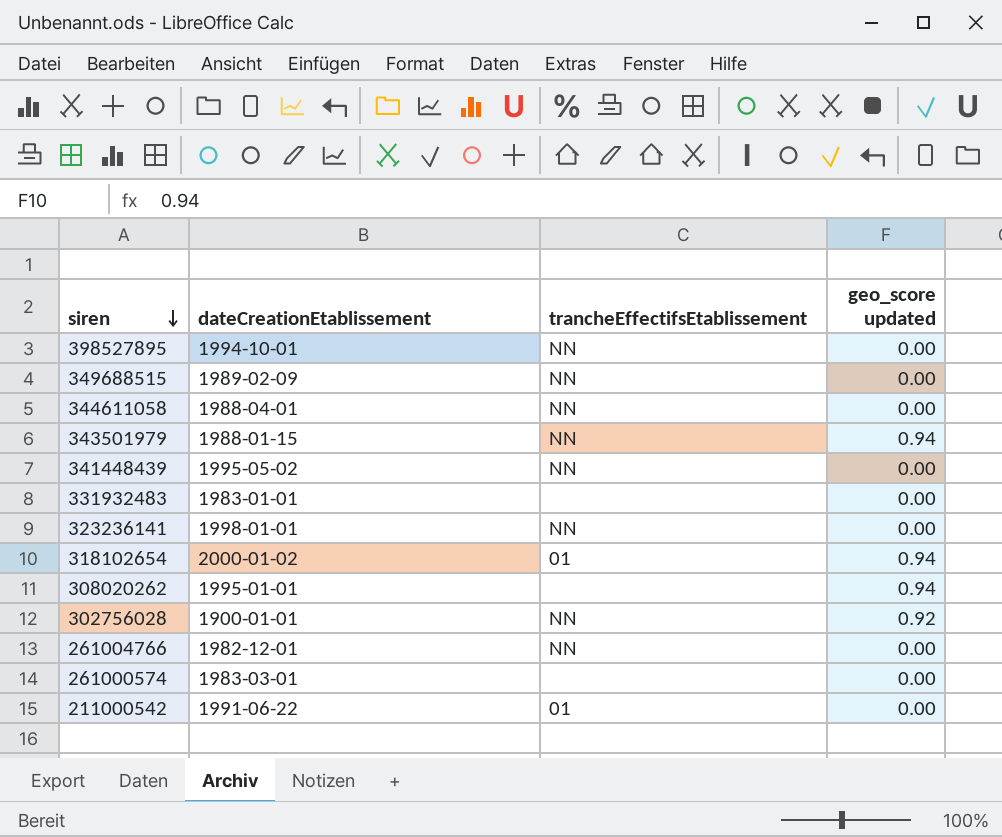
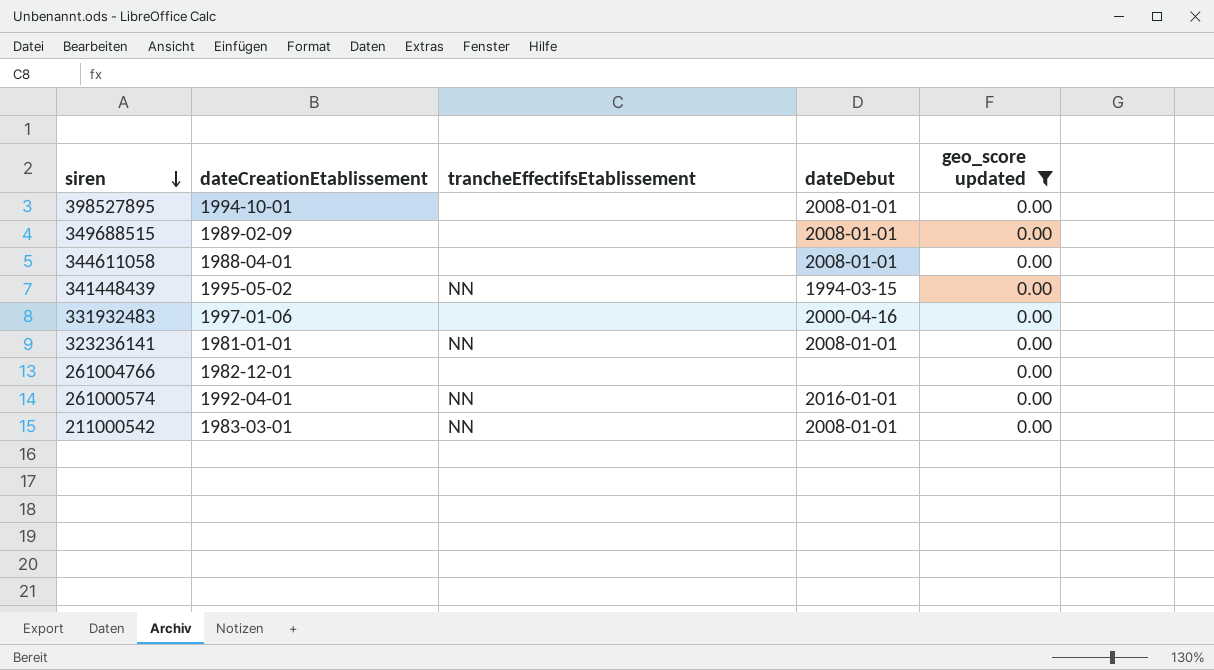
filter: none -> geo_score updated = 0.00
column dateDebut | position: none -> 4
398527895 | trancheEffectifsEtablissement: NN -> none
349688515 | trancheEffectifsEtablissement: NN -> none
344611058 | trancheEffectifsEtablissement: NN -> none
331932483 | dateCreationEtablissement: 1983-01-01 -> 1997-01-06
323236141 | dateCreationEtablissement: 1998-01-01 -> 1981-01-01
261004766 | trancheEffectifsEtablissement: NN -> none
261000574 | dateCreationEtablissement: 1983-03-01 -> 1992-04-01
261000574 | trancheEffectifsEtablissement: none -> NN
211000542 | dateCreationEtablissement: 1991-06-22 -> 1983-03-01
211000542 | trancheEffectifsEtablissement: 01 -> NN

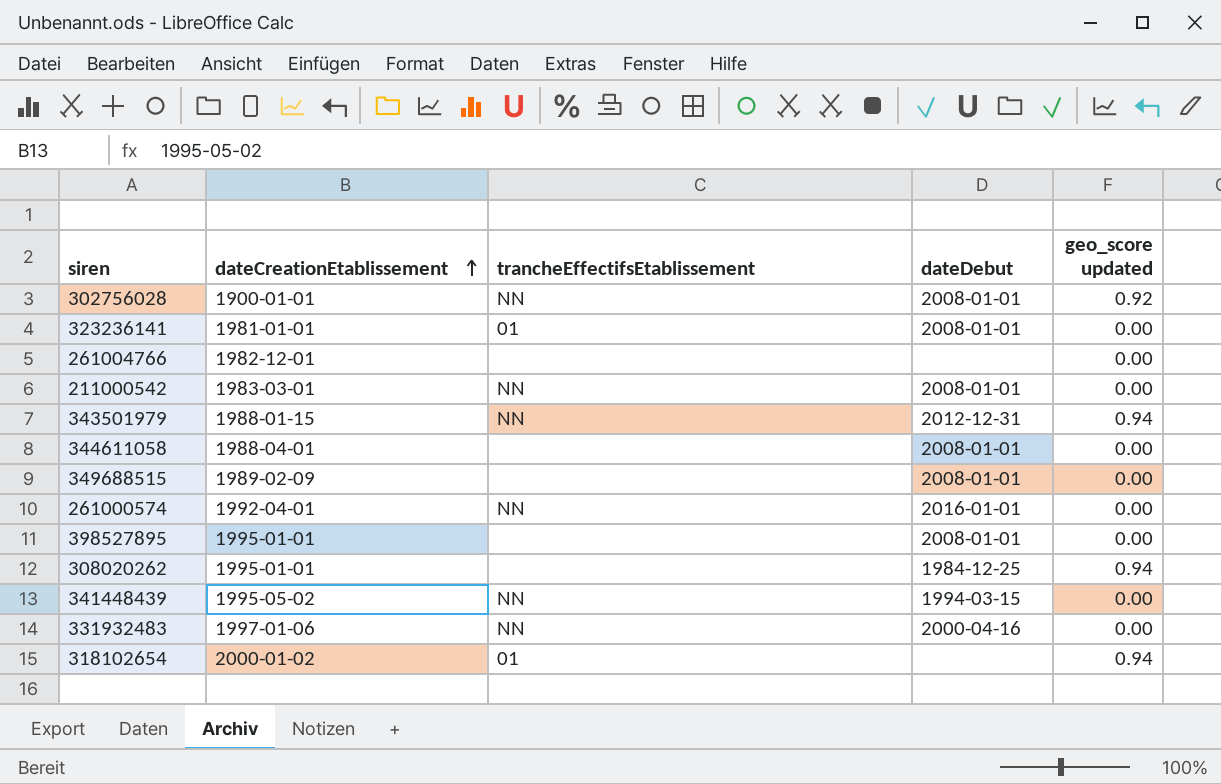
filter: geo_score updated = 0.00 -> none
row order: siren descending -> dateCreationEtablissement ascending
323236141 | trancheEffectifsEtablissement: NN -> 01
398527895 | dateCreationEtablissement: 1994-10-01 -> 1995-01-01
331932483 | trancheEffectifsEtablissement: none -> NN

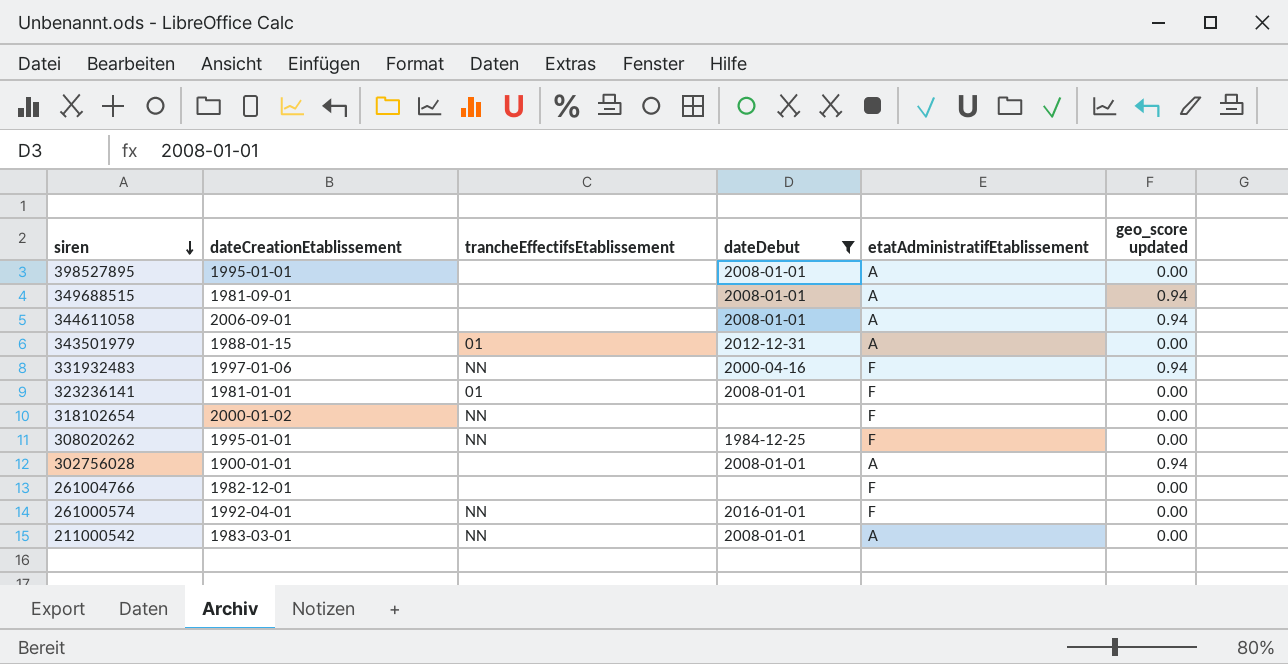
filter: none -> dateDebut != 1994-03-15
row order: dateCreationEtablissement ascending -> siren descending
column etatAdministratifEtablissement | position: none -> 5
349688515 | dateCreationEtablissement: 1989-02-09 -> 1981-09-01
349688515 | geo_score updated: 0.00 -> 0.94
344611058 | dateCreationEtablissement: 1988-04-01 -> 2006-09-01
344611058 | geo_score updated: 0.00 -> 0.94
343501979 | trancheEffectifsEtablissement: NN -> 01
343501979 | geo_score updated: 0.94 -> 0.00
331932483 | geo_score updated: 0.00 -> 0.94
318102654 | trancheEffectifsEtablissement: 01 -> NN
318102654 | geo_score updated: 0.94 -> 0.00
308020262 | trancheEffectifsEtablissement: none -> NN
308020262 | geo_score updated: 0.94 -> 0.00
302756028 | trancheEffectifsEtablissement: NN -> none
302756028 | geo_score updated: 0.92 -> 0.94

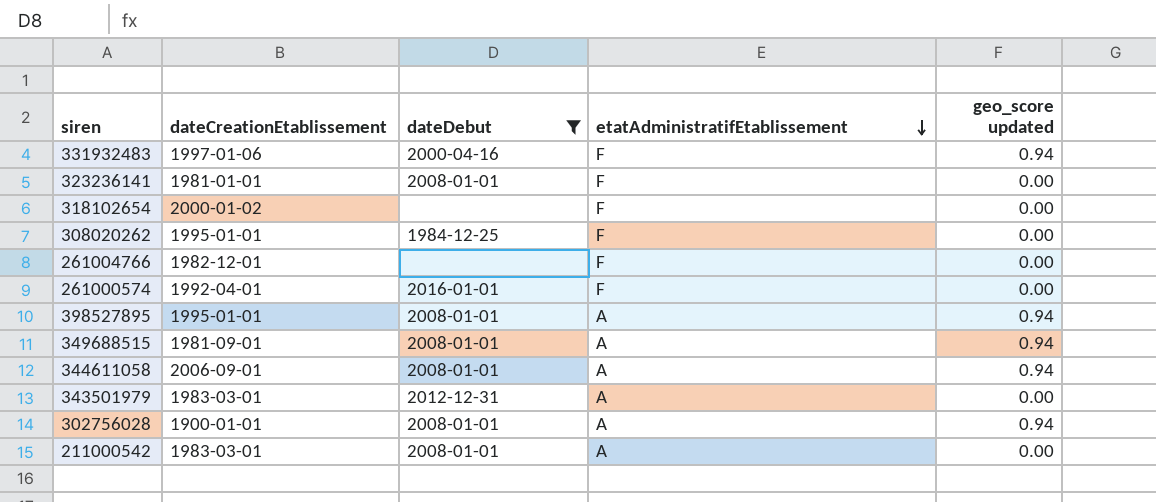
row order: siren descending -> etatAdministratifEtablissement descending
column trancheEffectifsEtablissement | position: 3 -> none
398527895 | geo_score updated: 0.00 -> 0.94
343501979 | dateCreationEtablissement: 1988-01-15 -> 1983-03-01

